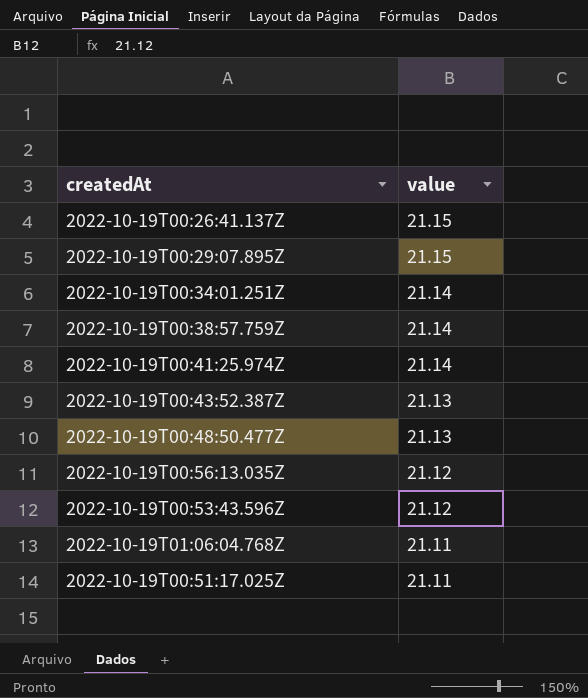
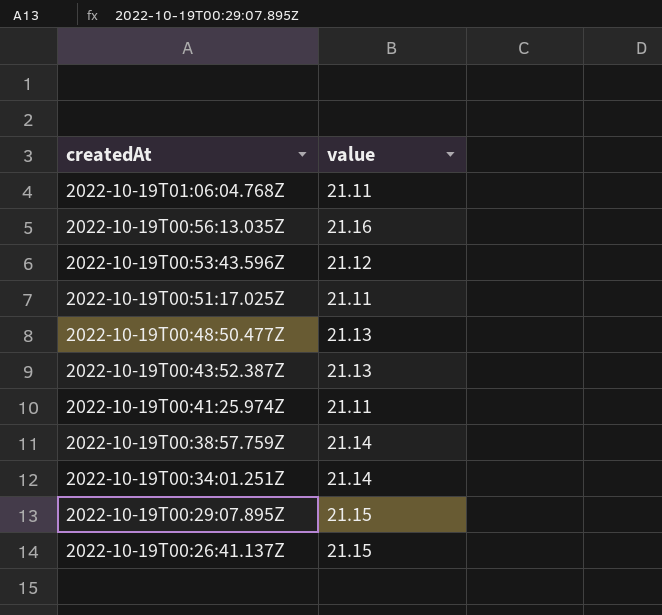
row order: value descending -> createdAt descending
2022-10-19T00:56:13.035Z | value: 21.12 -> 21.16
2022-10-19T00:41:25.974Z | value: 21.14 -> 21.11

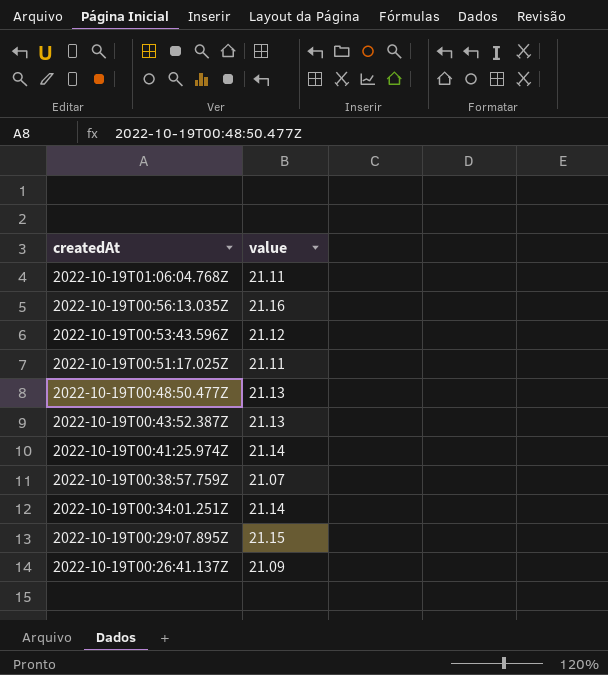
2022-10-19T00:41:25.974Z | value: 21.11 -> 21.14
2022-10-19T00:38:57.759Z | value: 21.14 -> 21.07
2022-10-19T00:26:41.137Z | value: 21.15 -> 21.09

